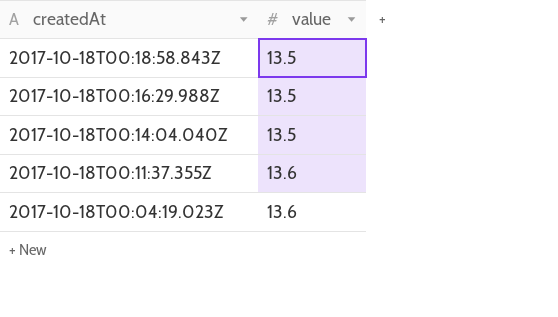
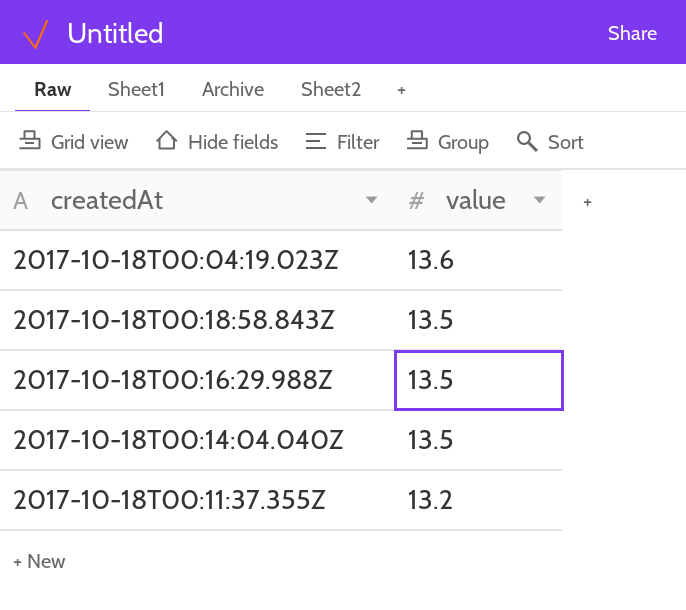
row order: createdAt descending -> value descending
2017-10-18T00:11:37.355Z | value: 13.6 -> 13.2

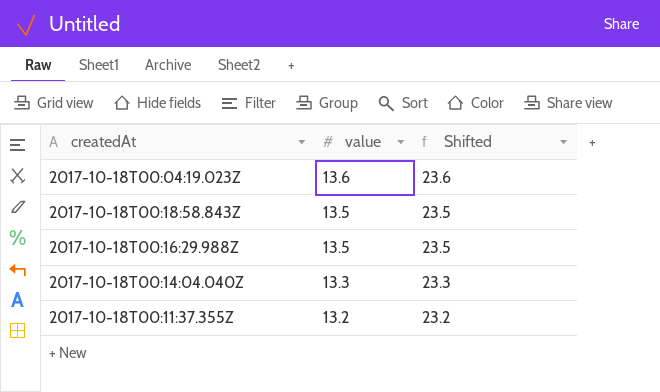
column Shifted | formula: none -> [value] + 10
2017-10-18T00:14:04.040Z | value: 13.5 -> 13.3

